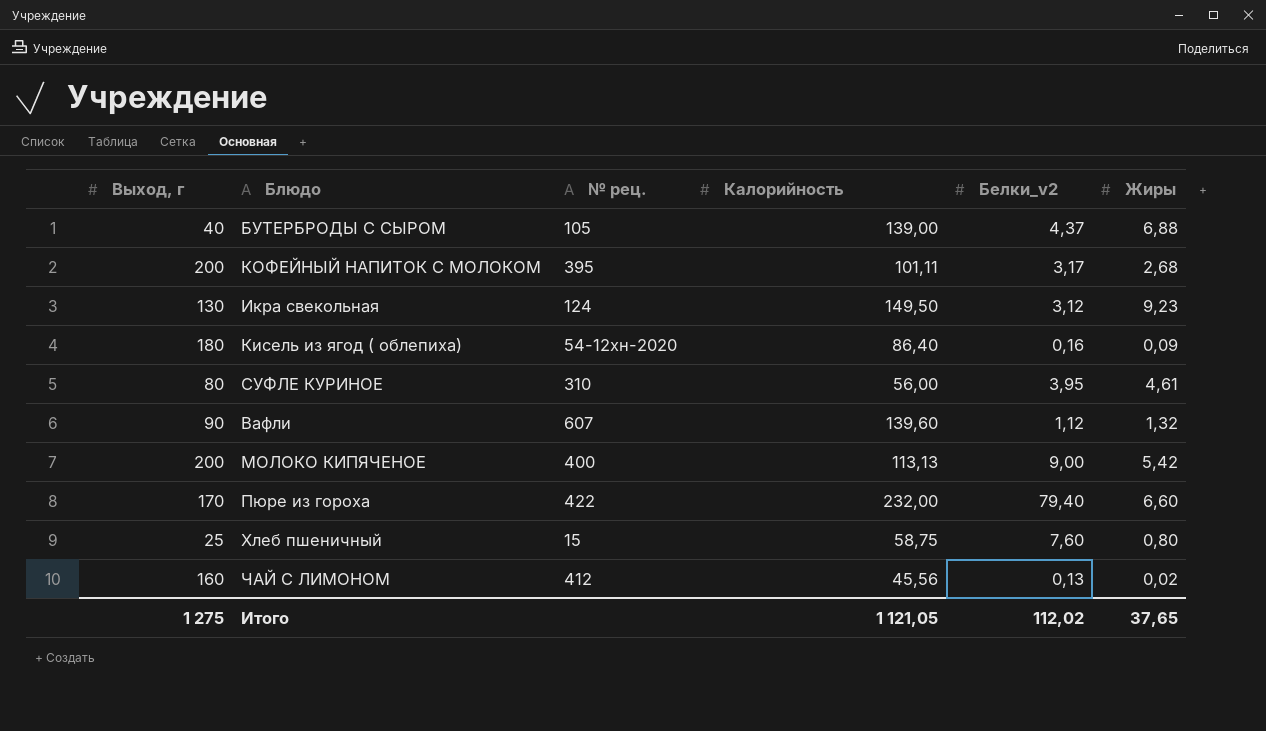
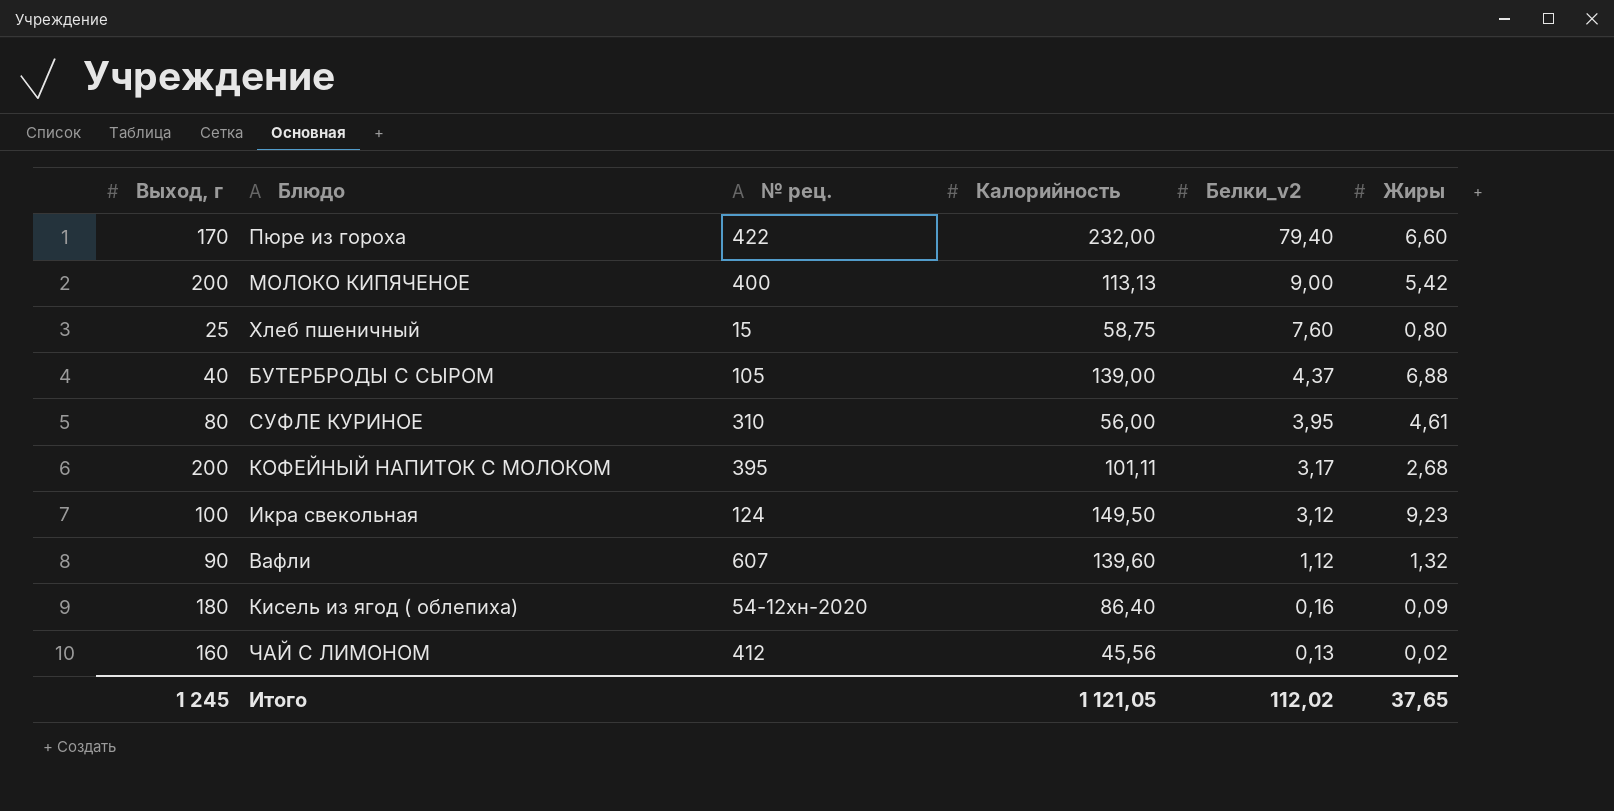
row order: none -> Белки_v2 descending
Икра свекольная | Выход, г: 130 -> 100
Итого | Выход, г: 1 275 -> 1 245

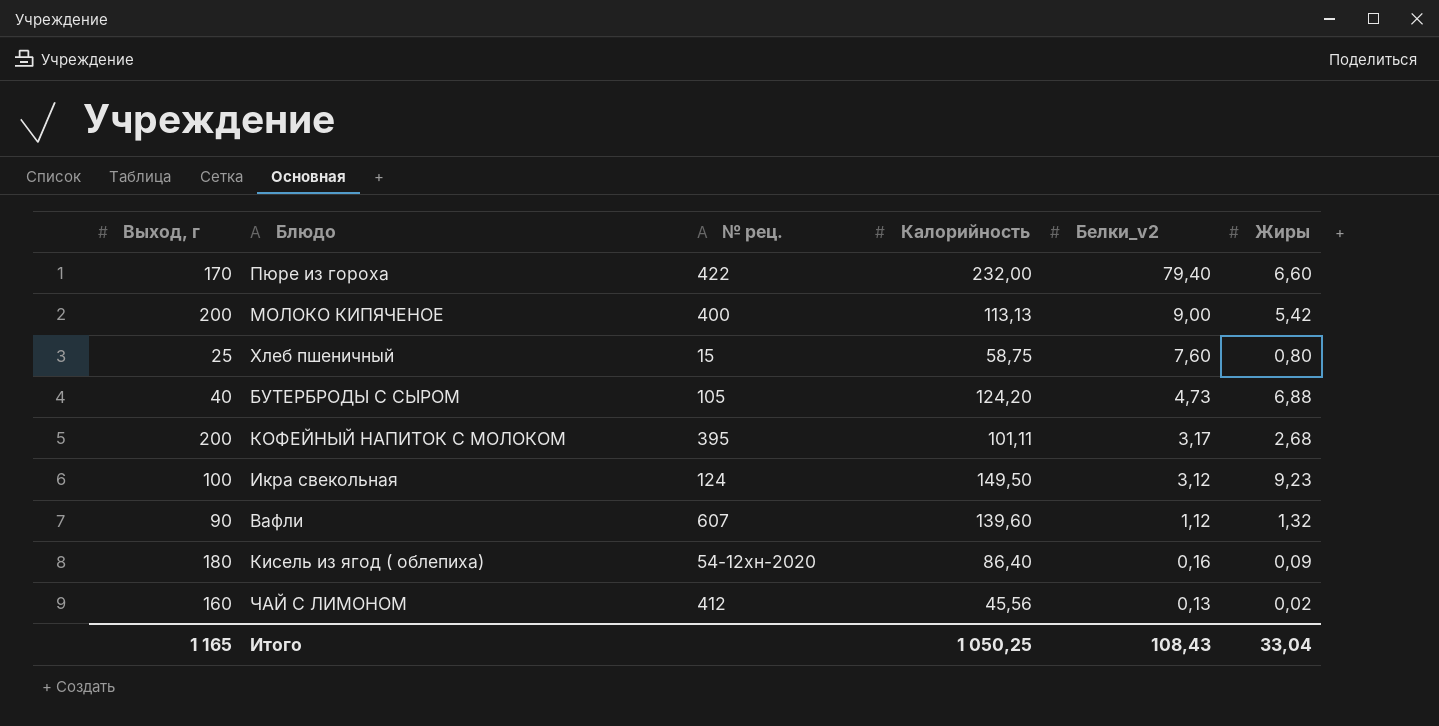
row СУФЛЕ КУРИНОЕ: 80 | 310 | 56,00 | 3,95 | 4,61 -> none
БУТЕРБРОДЫ С СЫРОМ | Калорийность: 139,00 -> 124,20
БУТЕРБРОДЫ С СЫРОМ | Белки_v2: 4,37 -> 4,73
Итого | Выход, г: 1 245 -> 1 165
Итого | Калорийность: 1 121,05 -> 1 050,25
Итого | Белки_v2: 112,02 -> 108,43
Итого | Жиры: 37,65 -> 33,04

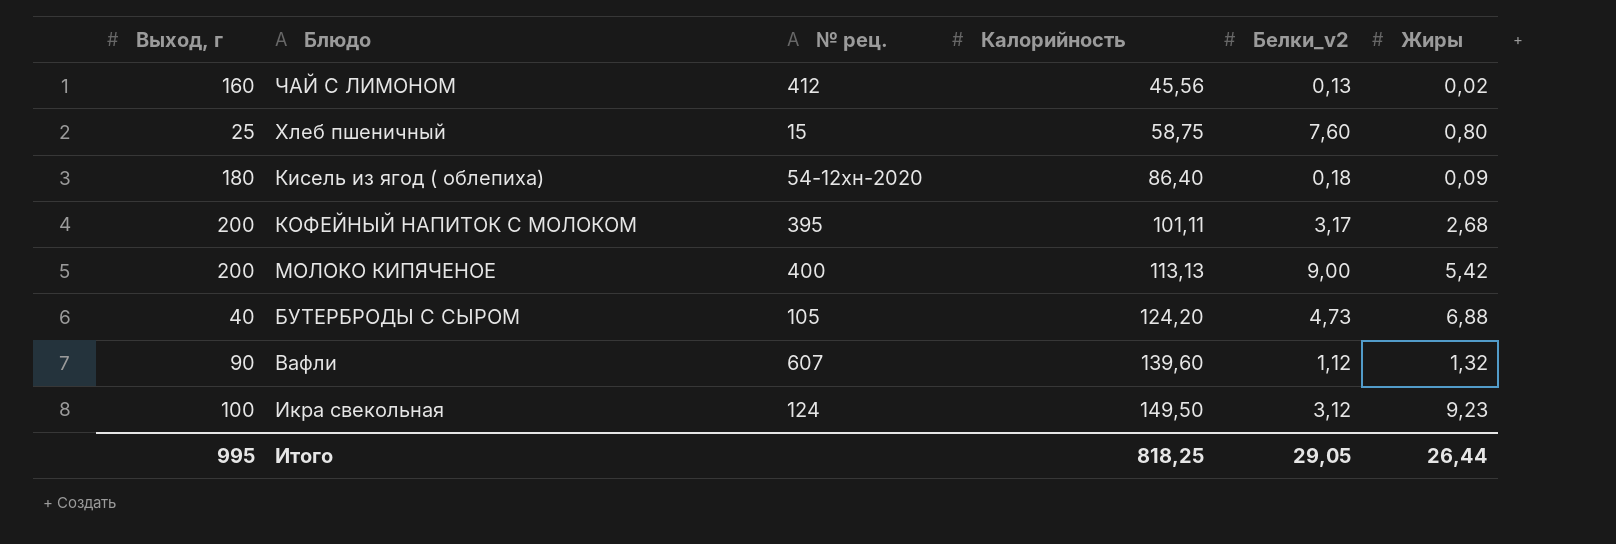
row order: Белки_v2 descending -> Калорийность ascending
row Пюре из гороха: 170 | 422 | 232,00 | 79,40 | 6,60 -> none
Кисель из ягод ( облепиха) | Белки_v2: 0,16 -> 0,18
Итого | Выход, г: 1 165 -> 995
Итого | Калорийность: 1 050,25 -> 818,25
Итого | Белки_v2: 108,43 -> 29,05
Итого | Жиры: 33,04 -> 26,44

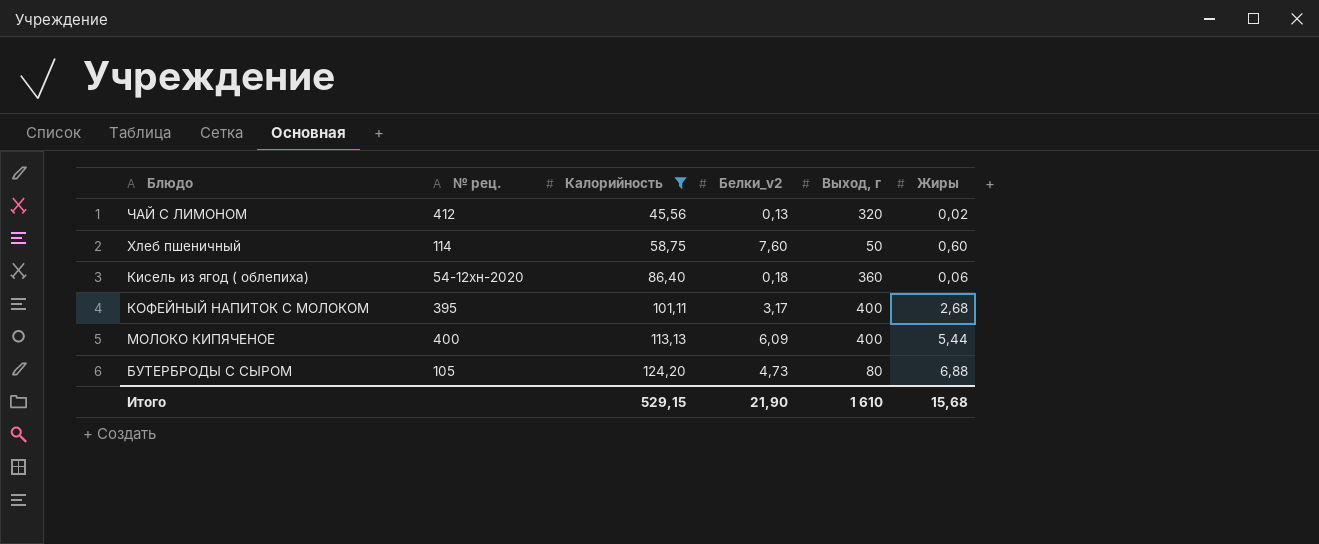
filter: none -> Калорийность <= 124,20
column Выход, г | position: 1 -> 5
ЧАЙ С ЛИМОНОМ | Выход, г: 160 -> 320
Хлеб пшеничный | № рец.: 15 -> 114
Хлеб пшеничный | Выход, г: 25 -> 50
Хлеб пшеничный | Жиры: 0,80 -> 0,60
Кисель из ягод ( облепиха) | Выход, г: 180 -> 360
Кисель из ягод ( облепиха) | Жиры: 0,09 -> 0,06
КОФЕЙНЫЙ НАПИТОК С МОЛОКОМ | Выход, г: 200 -> 400
МОЛОКО КИПЯЧЕНОЕ | Белки_v2: 9,00 -> 6,09
МОЛОКО КИПЯЧЕНОЕ | Выход, г: 200 -> 400
МОЛОКО КИПЯЧЕНОЕ | Жиры: 5,42 -> 5,44
БУТЕРБРОДЫ С СЫРОМ | Выход, г: 40 -> 80
Итого | Калорийность: 818,25 -> 529,15
Итого | Белки_v2: 29,05 -> 21,90
Итого | Выход, г: 995 -> 1 610
Итого | Жиры: 26,44 -> 15,68

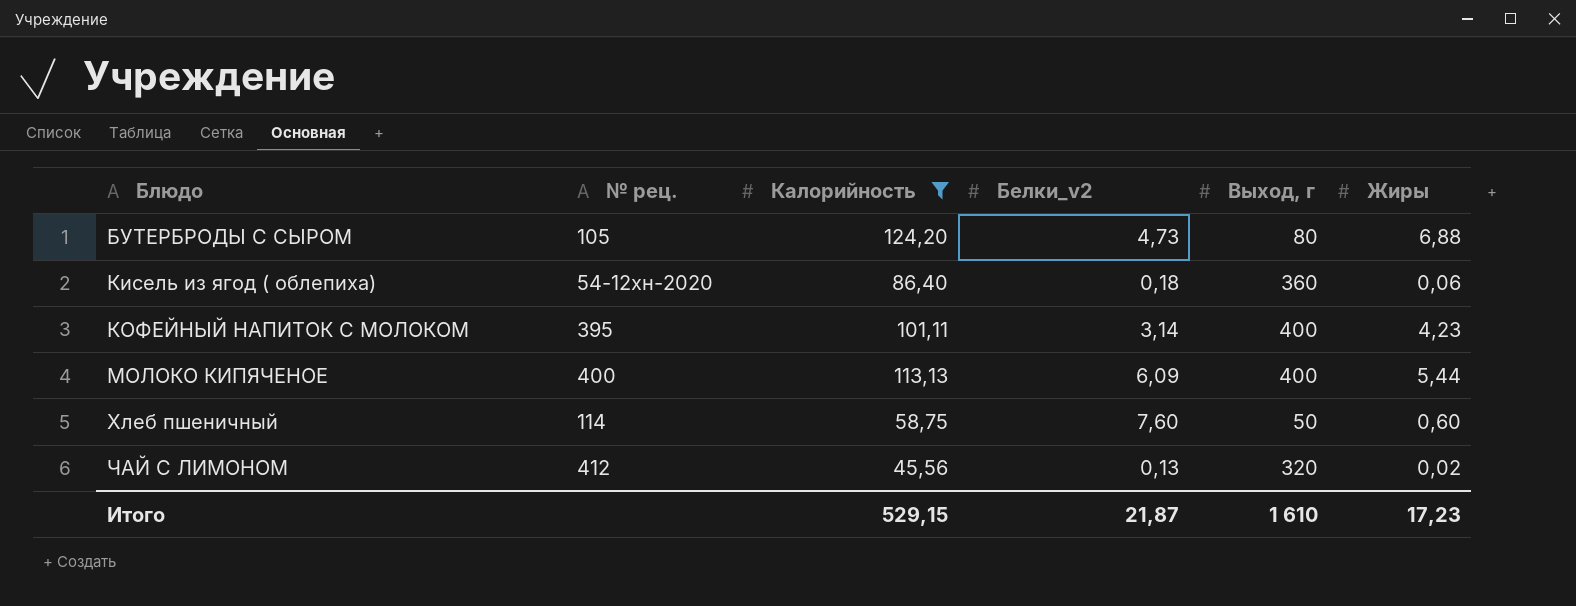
row order: Калорийность ascending -> Блюдо ascending
КОФЕЙНЫЙ НАПИТОК С МОЛОКОМ | Белки_v2: 3,17 -> 3,14
КОФЕЙНЫЙ НАПИТОК С МОЛОКОМ | Жиры: 2,68 -> 4,23
Итого | Белки_v2: 21,90 -> 21,87
Итого | Жиры: 15,68 -> 17,23

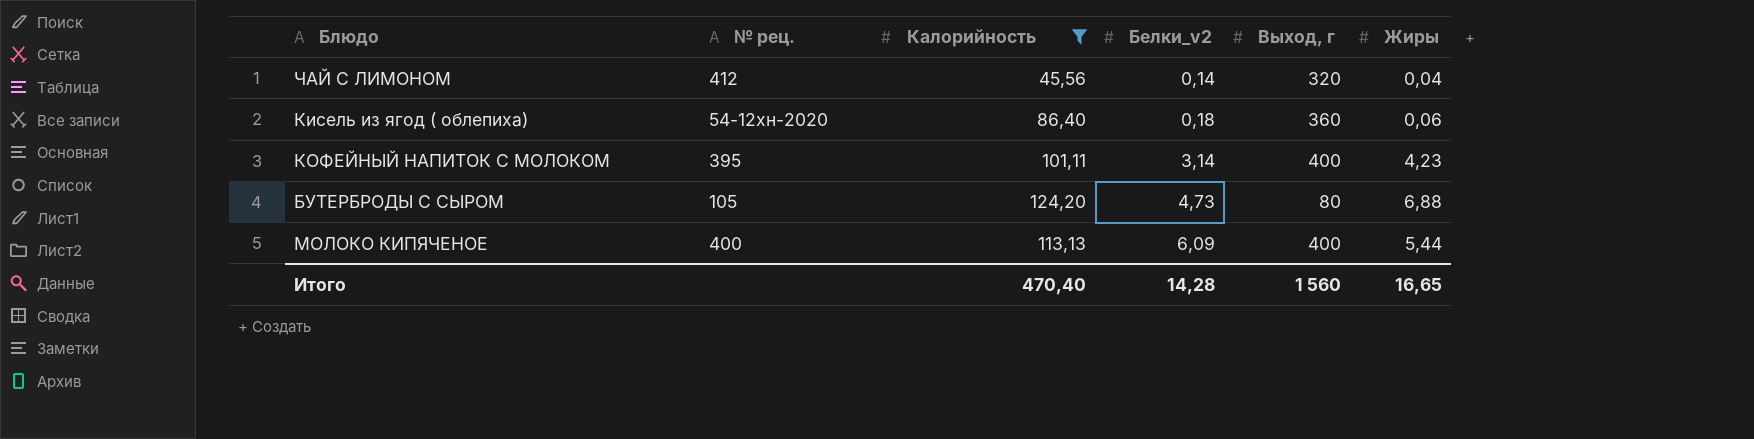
row order: Блюдо ascending -> Белки_v2 ascending
row Хлеб пшеничный: 114 | 58,75 | 7,60 | 50 | 0,60 -> none
ЧАЙ С ЛИМОНОМ | Белки_v2: 0,13 -> 0,14
ЧАЙ С ЛИМОНОМ | Жиры: 0,02 -> 0,04
Итого | Калорийность: 529,15 -> 470,40
Итого | Белки_v2: 21,87 -> 14,28
Итого | Выход, г: 1 610 -> 1 560
Итого | Жиры: 17,23 -> 16,65

